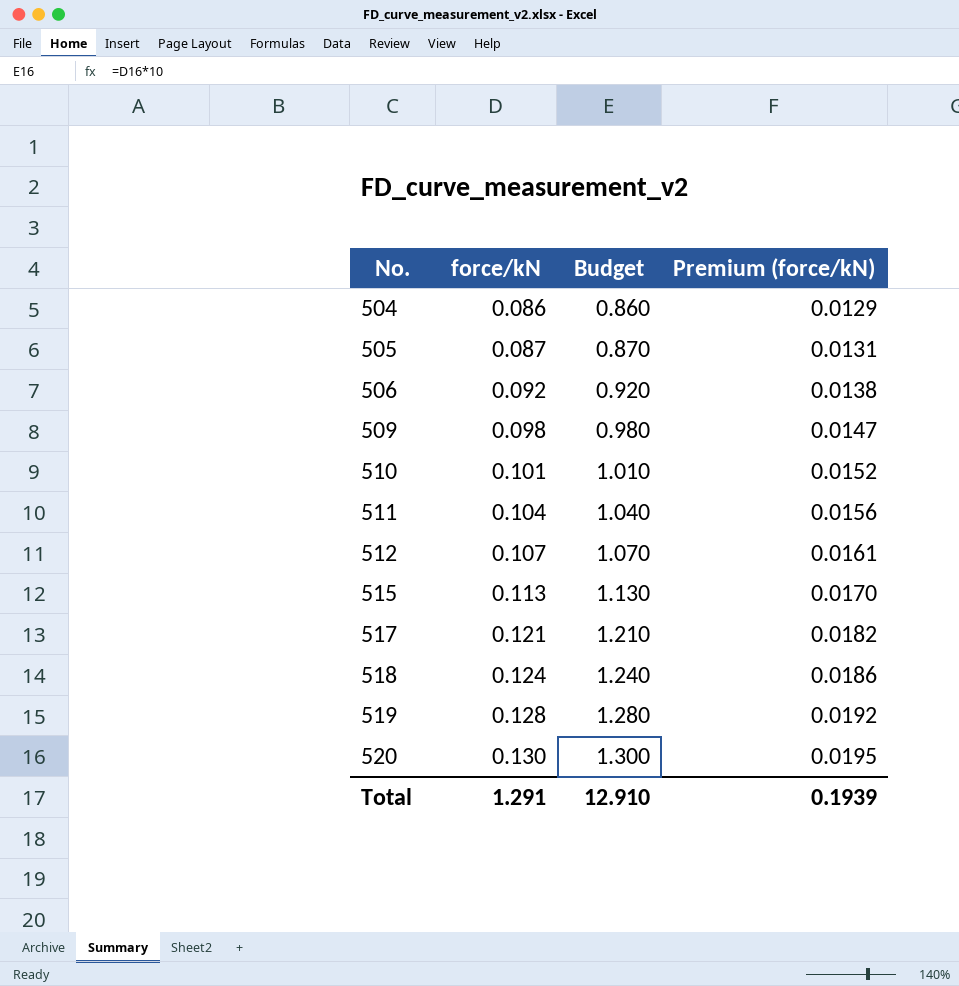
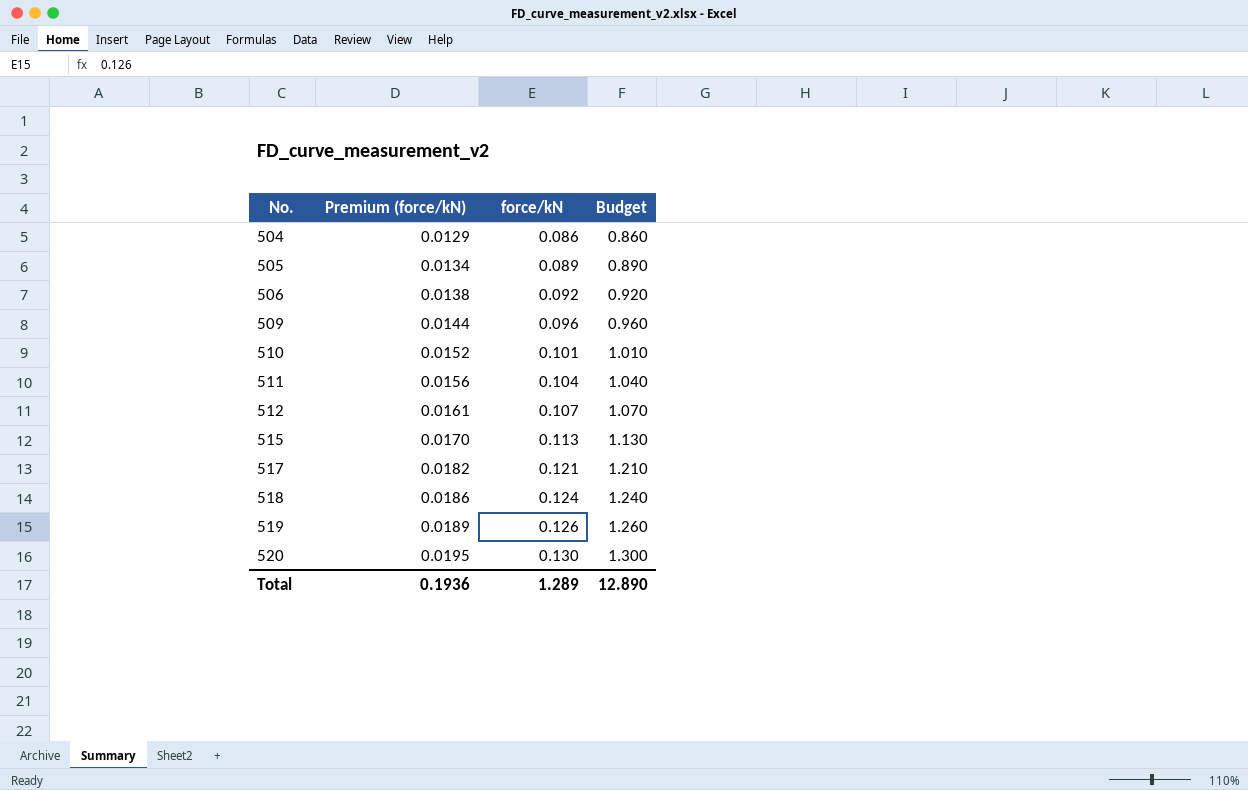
column Premium (force/kN) | position: 4 -> 2
505 | Premium (force/kN): 0.0131 -> 0.0134
505 | force/kN: 0.087 -> 0.089
505 | Budget: 0.870 -> 0.890
509 | Premium (force/kN): 0.0147 -> 0.0144
509 | force/kN: 0.098 -> 0.096
509 | Budget: 0.980 -> 0.960
519 | Premium (force/kN): 0.0192 -> 0.0189
519 | force/kN: 0.128 -> 0.126
519 | Budget: 1.280 -> 1.260
Total | Premium (force/kN): 0.1939 -> 0.1936
Total | force/kN: 1.291 -> 1.289
Total | Budget: 12.910 -> 12.890

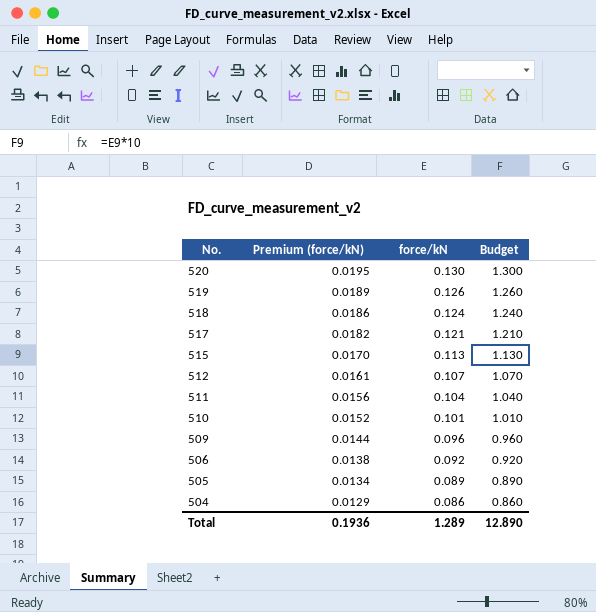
row order: No. ascending -> No. descending

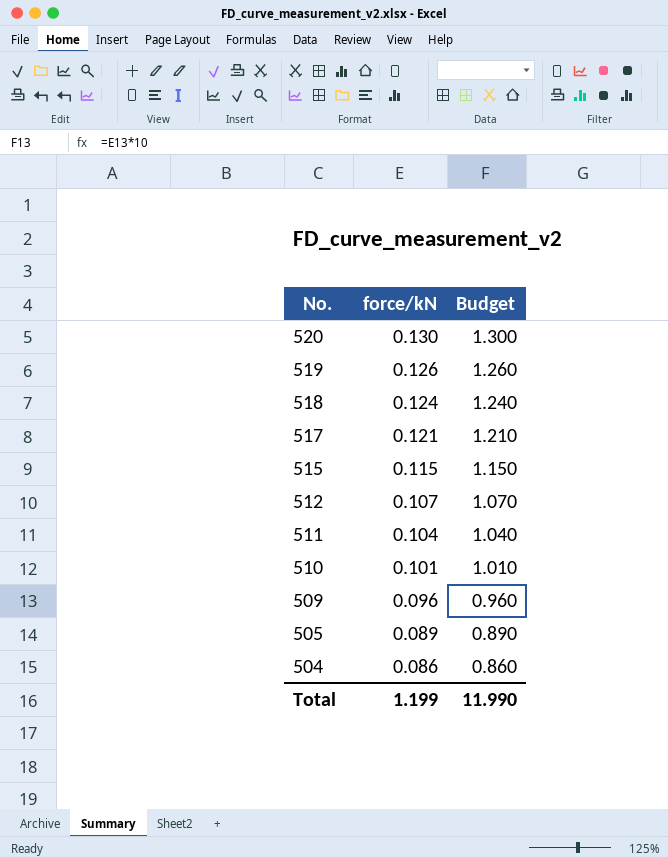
column Premium (force/kN) | formula: [force/kN] * 0.15 -> none
row 506: 0.0138 | 0.092 | 0.920 -> none
515 | force/kN: 0.113 -> 0.115
515 | Budget: 1.130 -> 1.150
Total | force/kN: 1.289 -> 1.199
Total | Budget: 12.890 -> 11.990

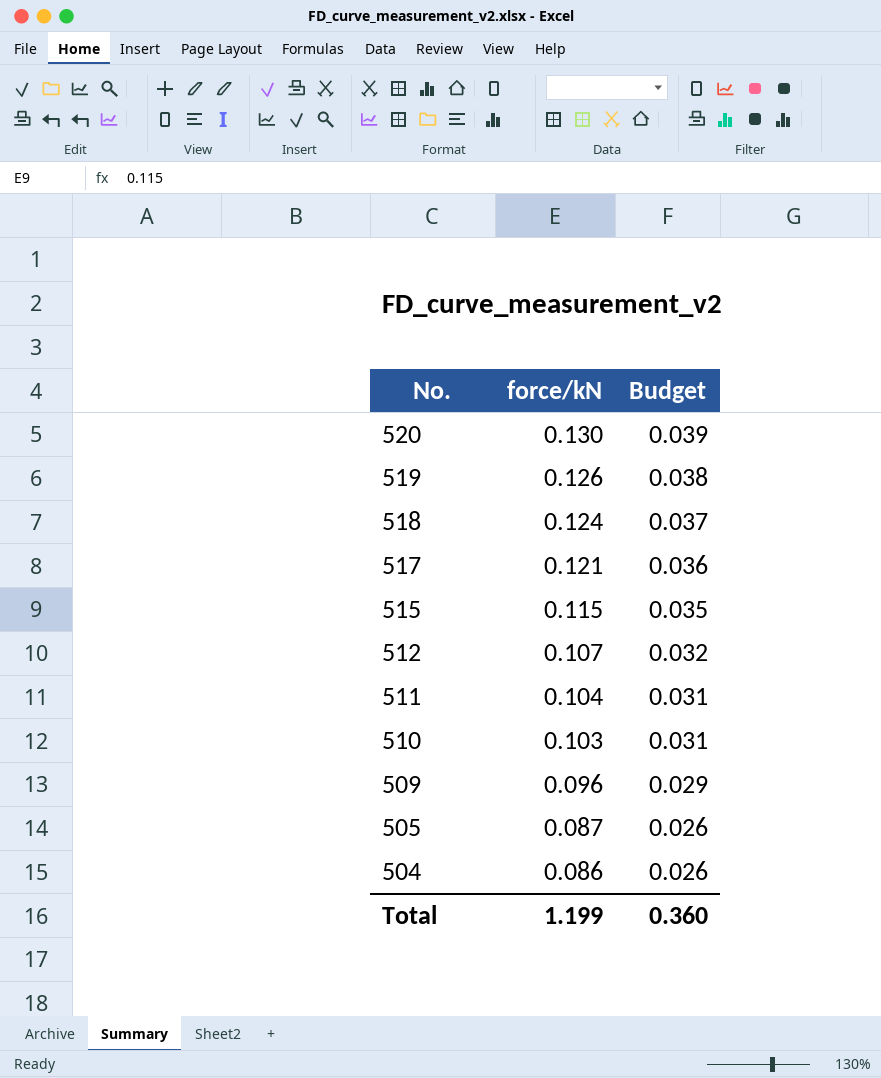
column Budget | formula: [force/kN] * 10 -> [force/kN] * 0.3
510 | force/kN: 0.101 -> 0.103
505 | force/kN: 0.089 -> 0.087
Total | Budget: 11.990 -> 0.360

